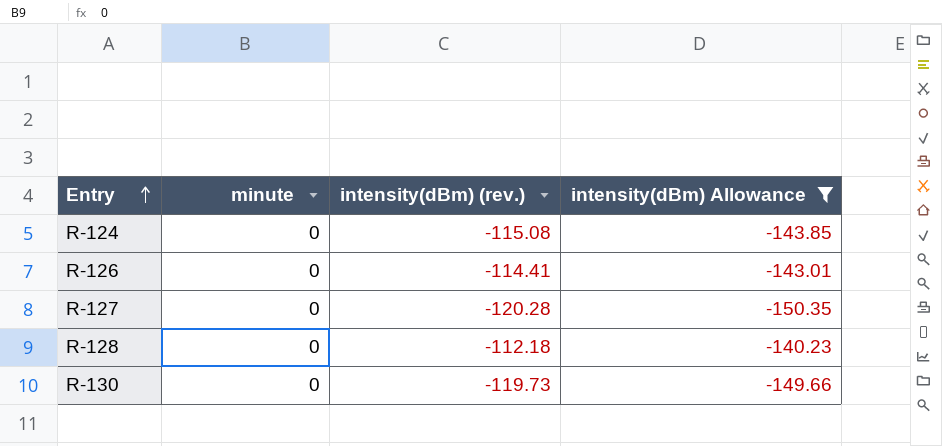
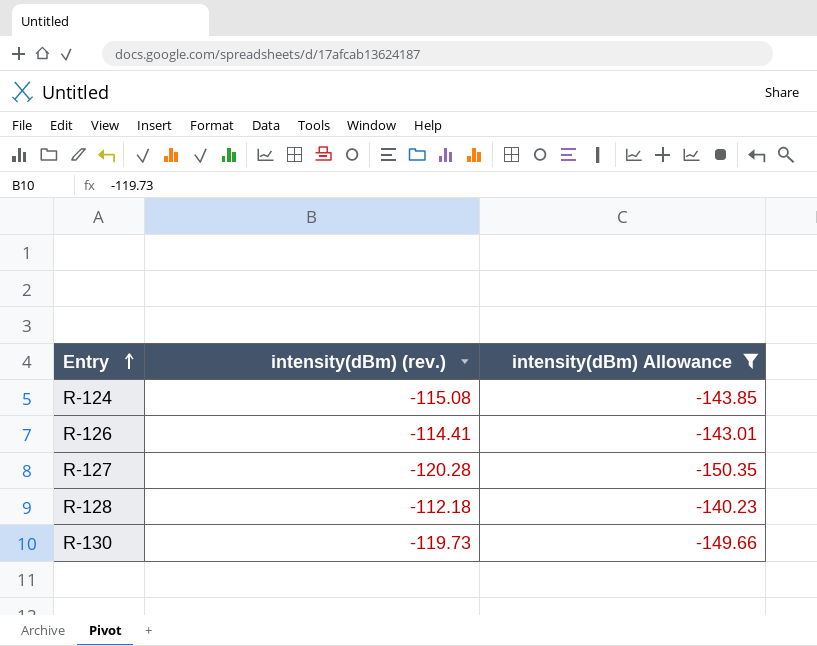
column minute | position: 2 -> none

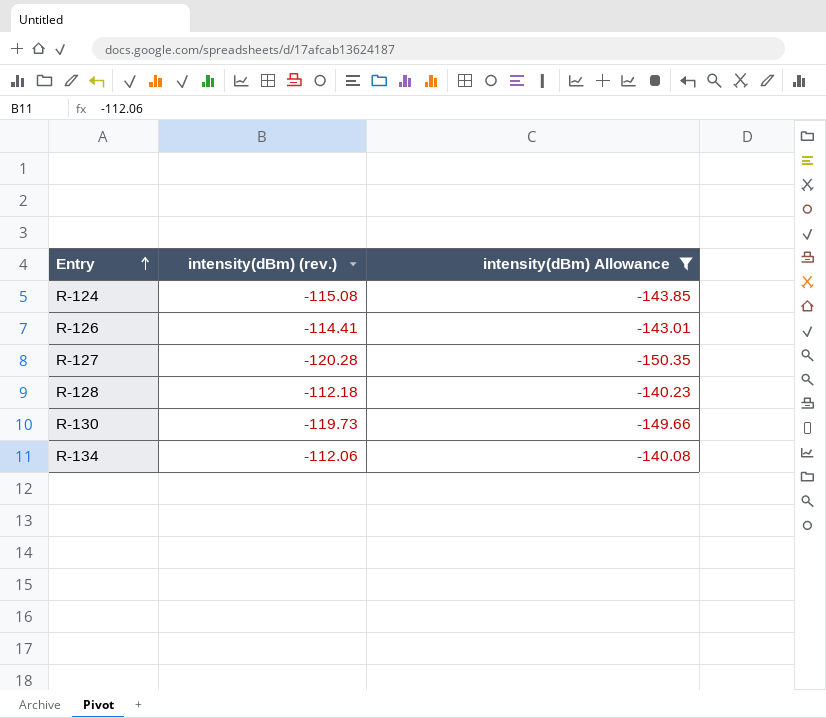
row R-134: none -> -112.06 | -140.08

